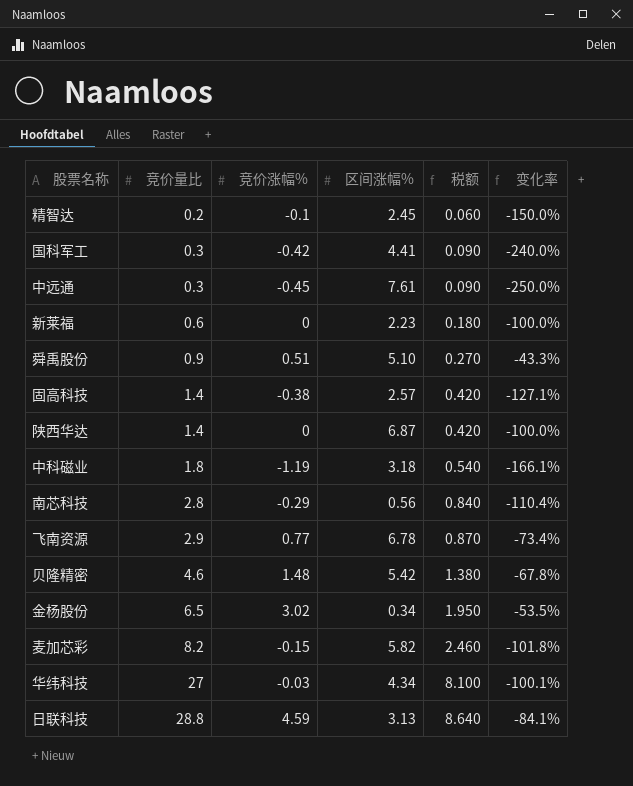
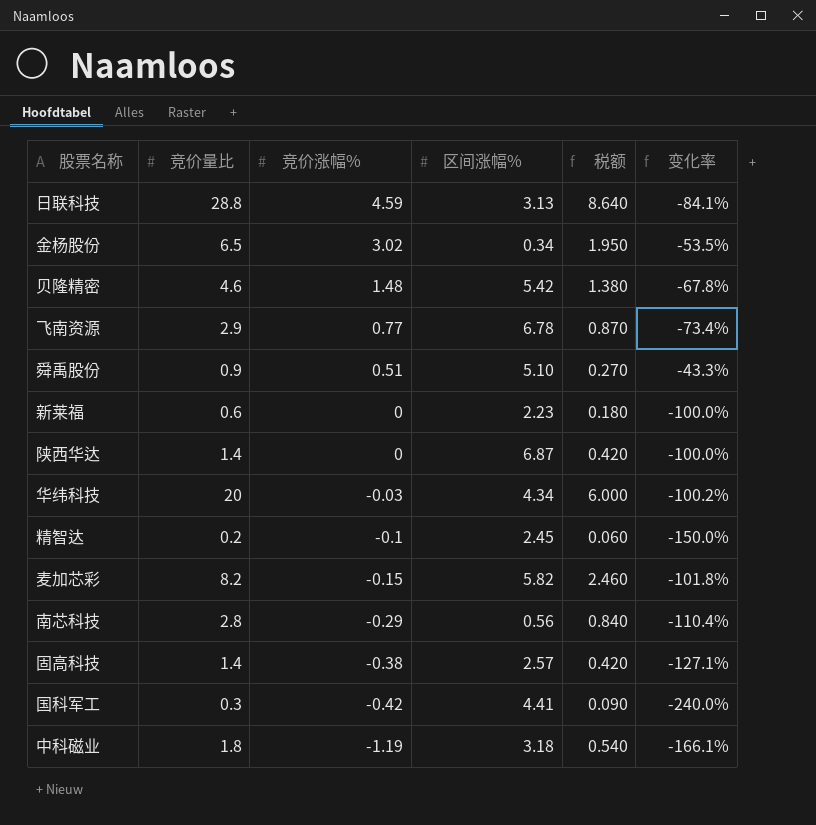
row order: 竞价量比 ascending -> 竞价涨幅% descending
row 中远通: 0.3 | -0.45 | 7.61 | 0.090 | -250.0% -> none
华纬科技 | 竞价量比: 27 -> 20
华纬科技 | 税额: 8.100 -> 6.000
华纬科技 | 变化率: -100.1% -> -100.2%

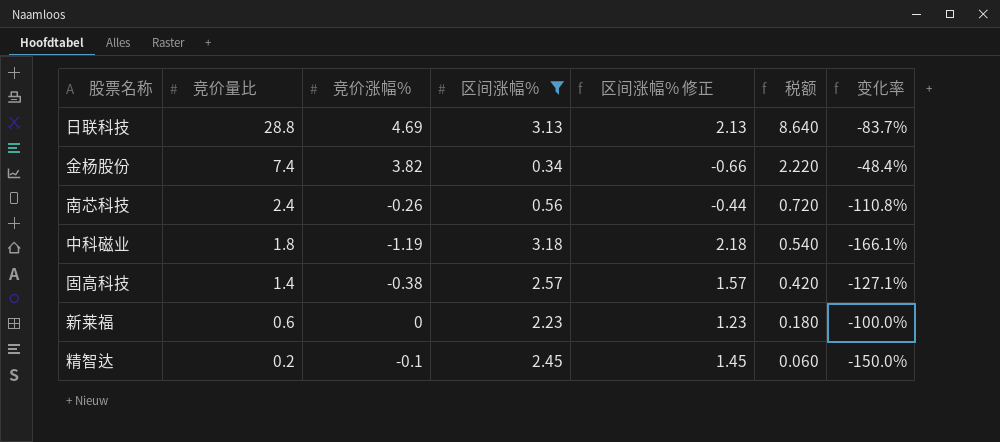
filter: none -> 区间涨幅% <= 3.18
row order: 竞价涨幅% descending -> 竞价量比 descending
column 区间涨幅% 修正 | formula: none -> [区间涨幅%] - 1
日联科技 | 竞价涨幅%: 4.59 -> 4.69
日联科技 | 变化率: -84.1% -> -83.7%
金杨股份 | 竞价量比: 6.5 -> 7.4
金杨股份 | 竞价涨幅%: 3.02 -> 3.82
金杨股份 | 税额: 1.950 -> 2.220
金杨股份 | 变化率: -53.5% -> -48.4%
南芯科技 | 竞价量比: 2.8 -> 2.4
南芯科技 | 竞价涨幅%: -0.29 -> -0.26
南芯科技 | 税额: 0.840 -> 0.720
南芯科技 | 变化率: -110.4% -> -110.8%

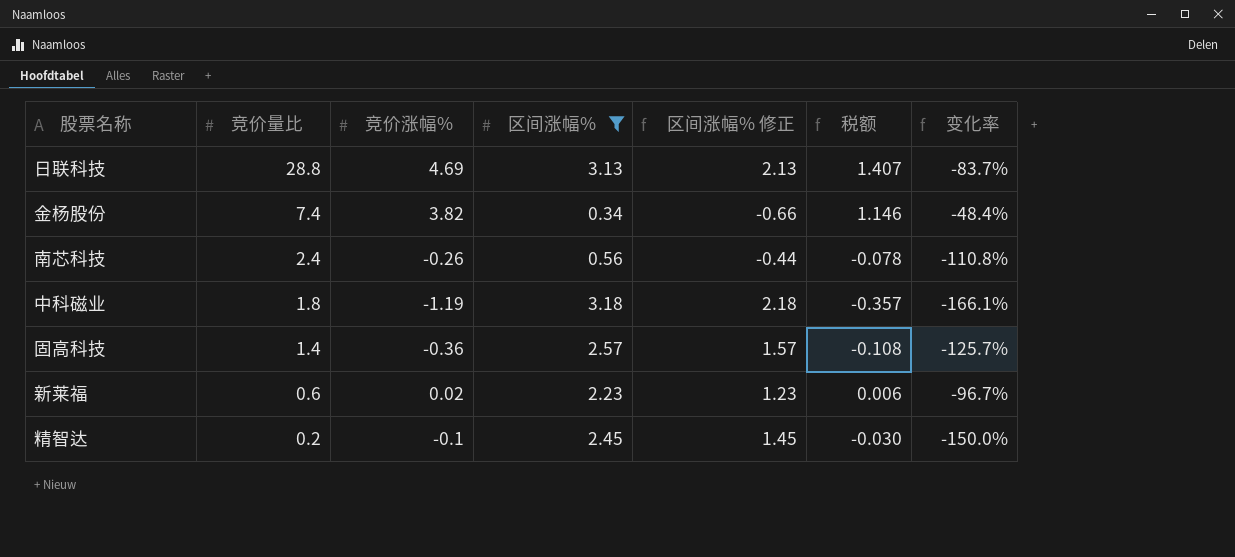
column 税额 | formula: [竞价量比] * 0.3 -> [竞价涨幅%] * 0.3
固高科技 | 竞价涨幅%: -0.38 -> -0.36
固高科技 | 变化率: -127.1% -> -125.7%
新莱福 | 竞价涨幅%: 0 -> 0.02
新莱福 | 变化率: -100.0% -> -96.7%

